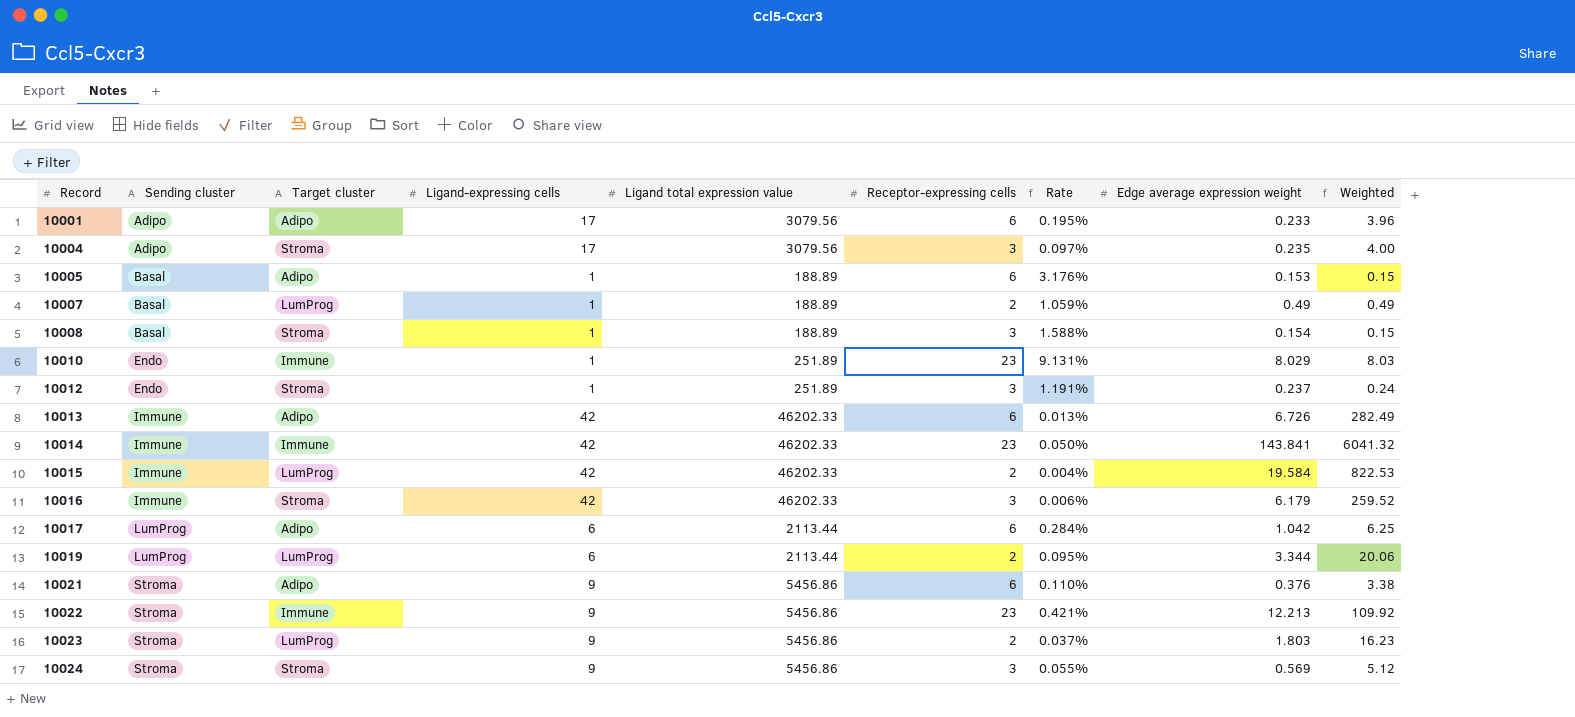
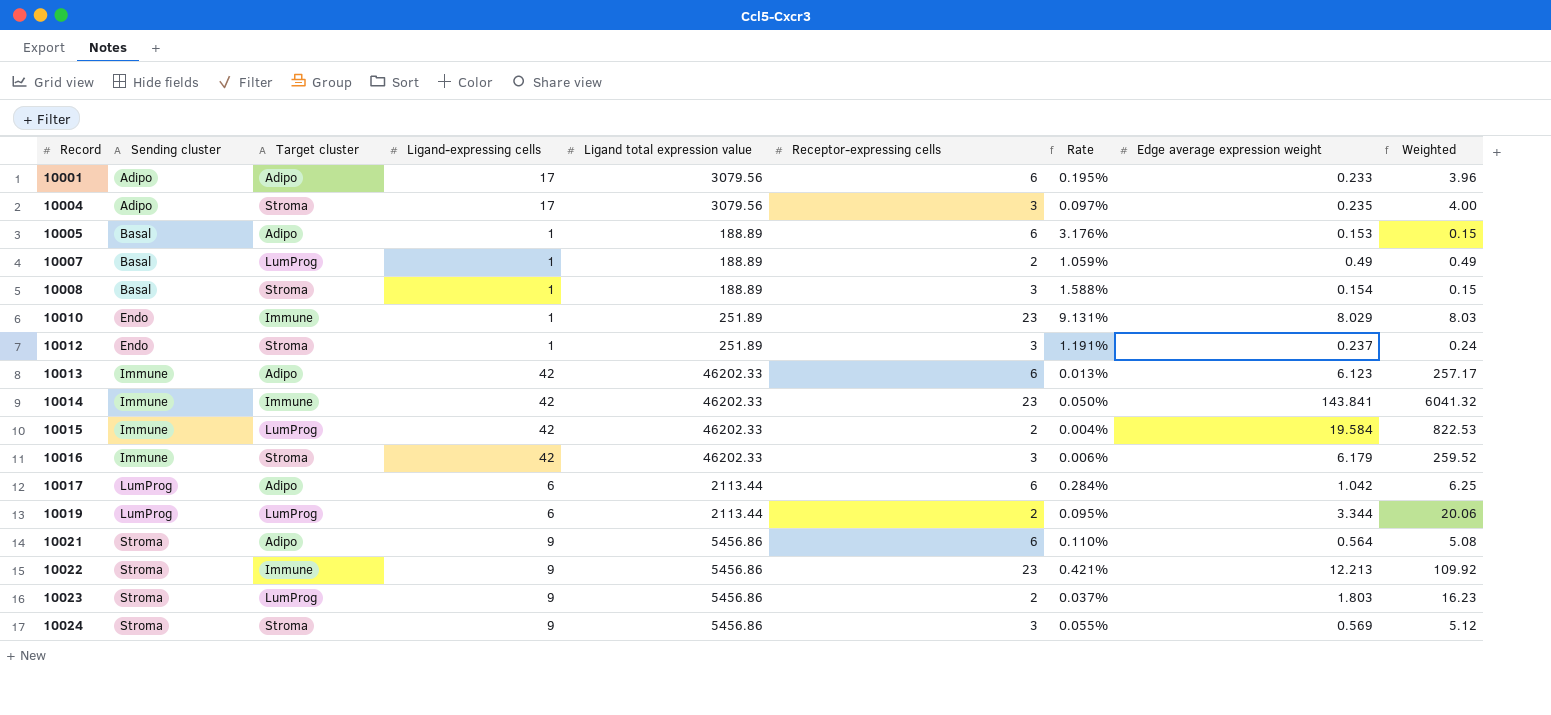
10013 | Edge average expression weight: 6.726 -> 6.123
10013 | Weighted: 282.49 -> 257.17
10021 | Edge average expression weight: 0.376 -> 0.564
10021 | Weighted: 3.38 -> 5.08

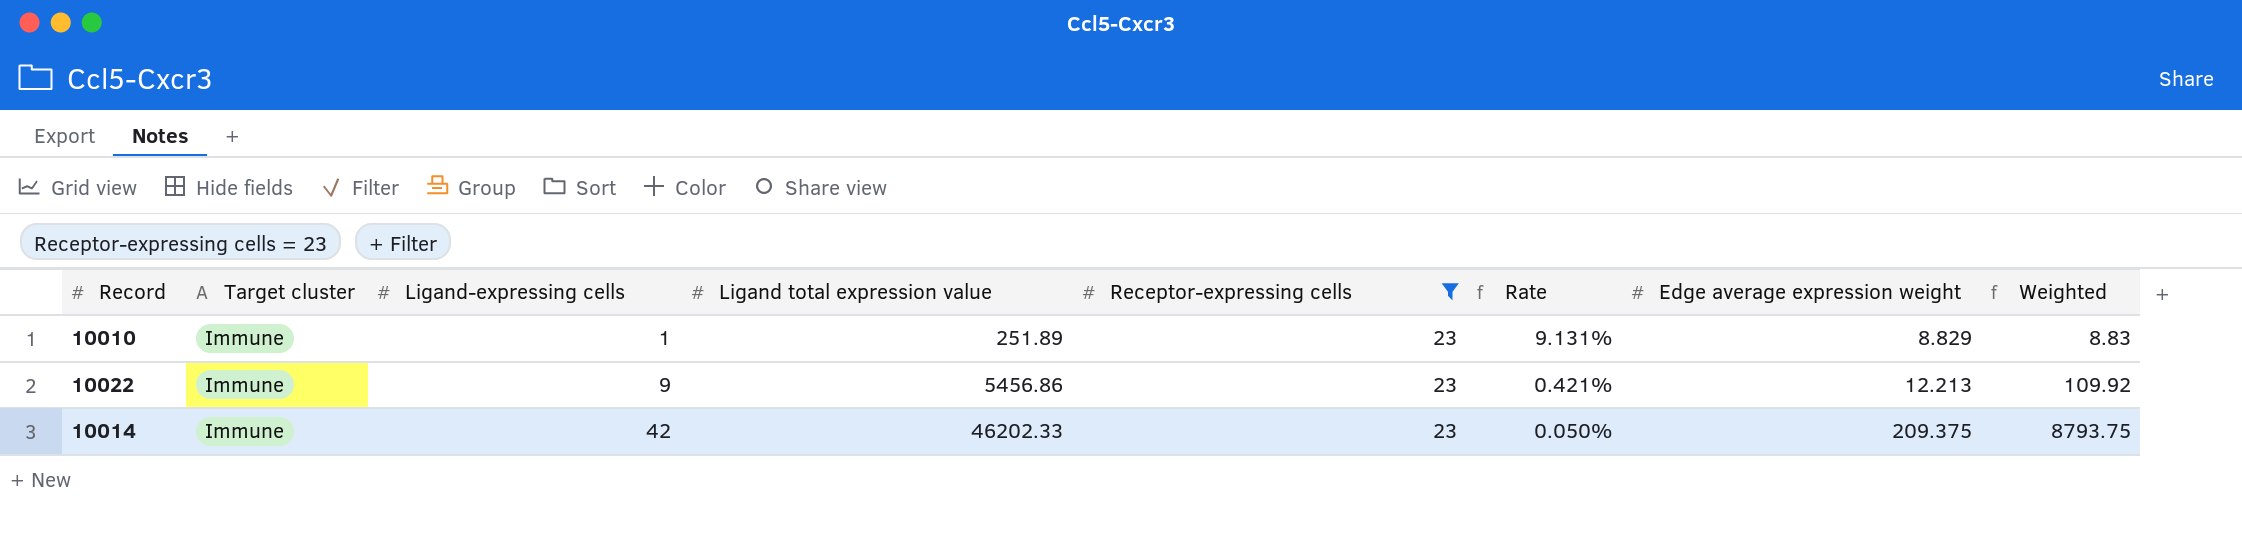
filter: none -> Receptor-expressing cells = 23
row order: Record ascending -> Ligand-expressing cells ascending
column Sending cluster | position: 2 -> none
10010 | Edge average expression weight: 8.029 -> 8.829
10010 | Weighted: 8.03 -> 8.83
10014 | Edge average expression weight: 143.841 -> 209.375
10014 | Weighted: 6041.32 -> 8793.75

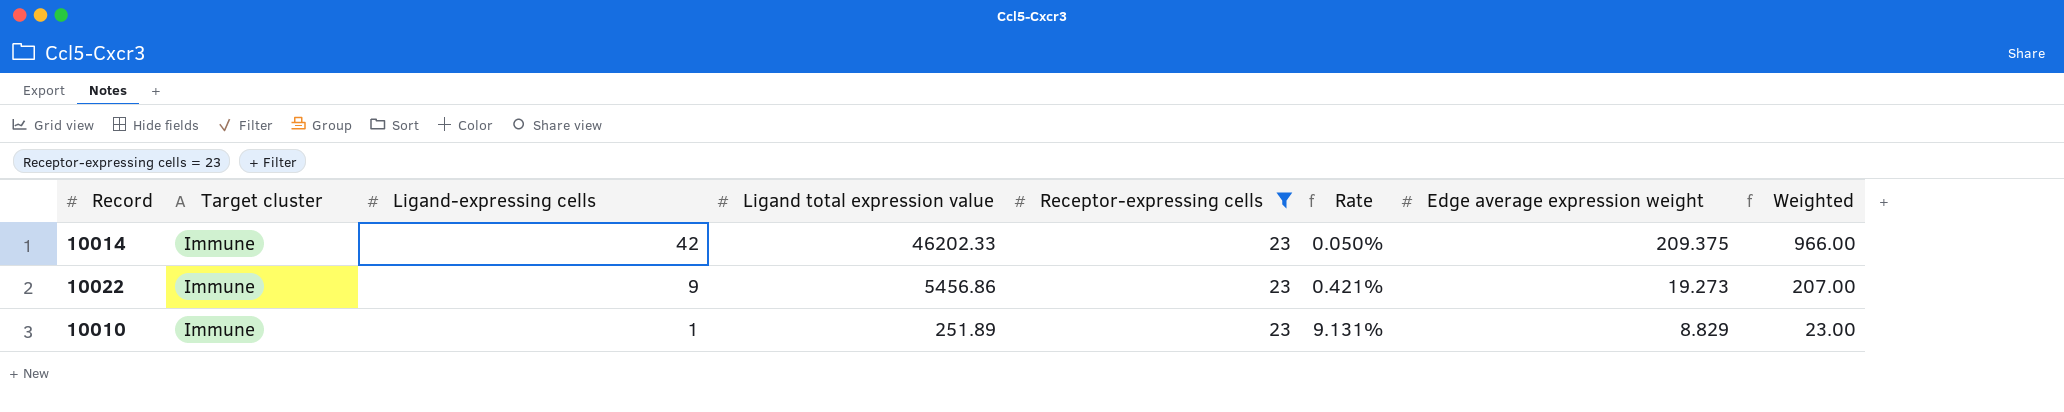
row order: Ligand-expressing cells ascending -> Ligand-expressing cells descending
column Weighted | formula: [Ligand-expressing cells] * [Edge average expression weight] -> [Ligand-expressing cells] * [Receptor-expressing cells]
10022 | Edge average expression weight: 12.213 -> 19.273

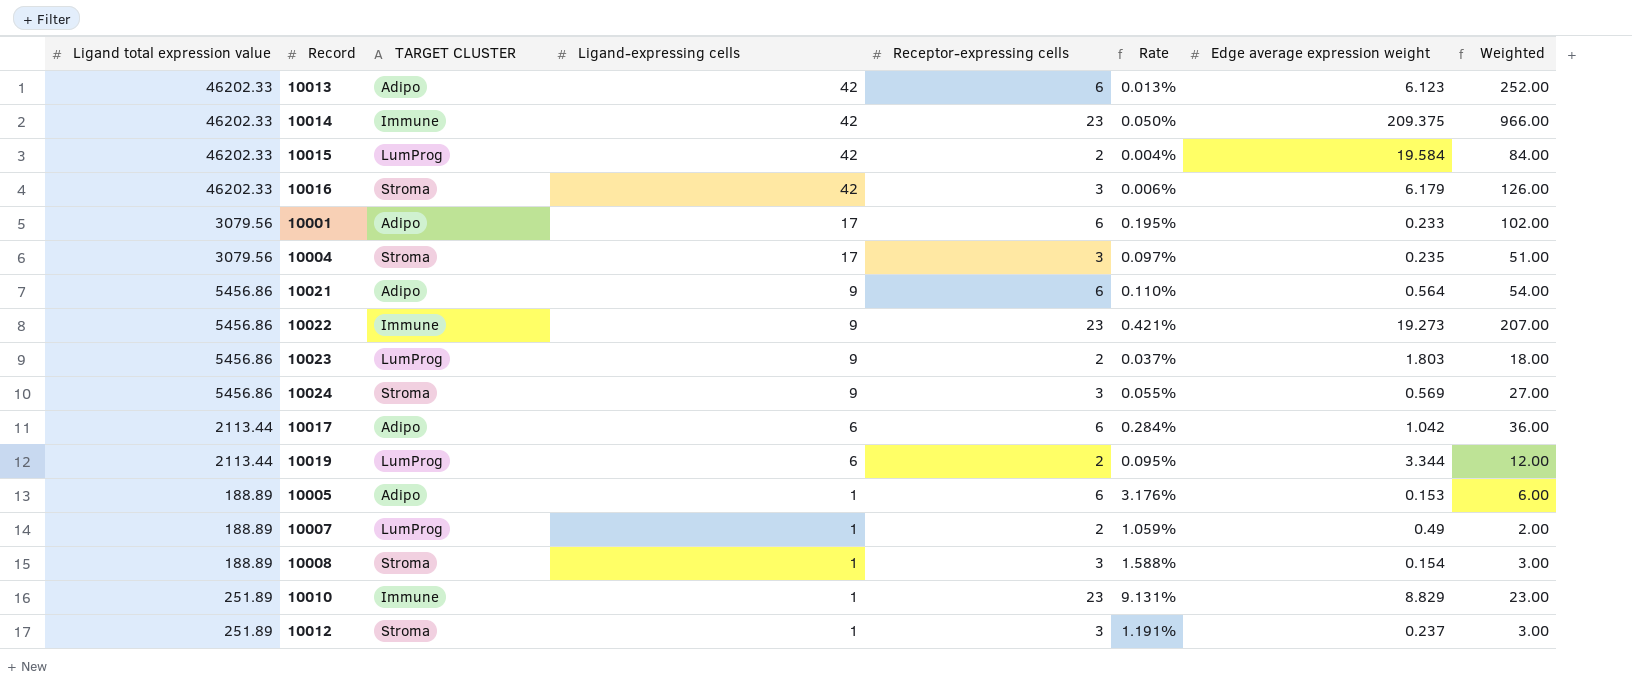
filter: Receptor-expressing cells = 23 -> none
column Ligand total expression value | position: 4 -> 1
column name: Target cluster -> TARGET CLUSTER

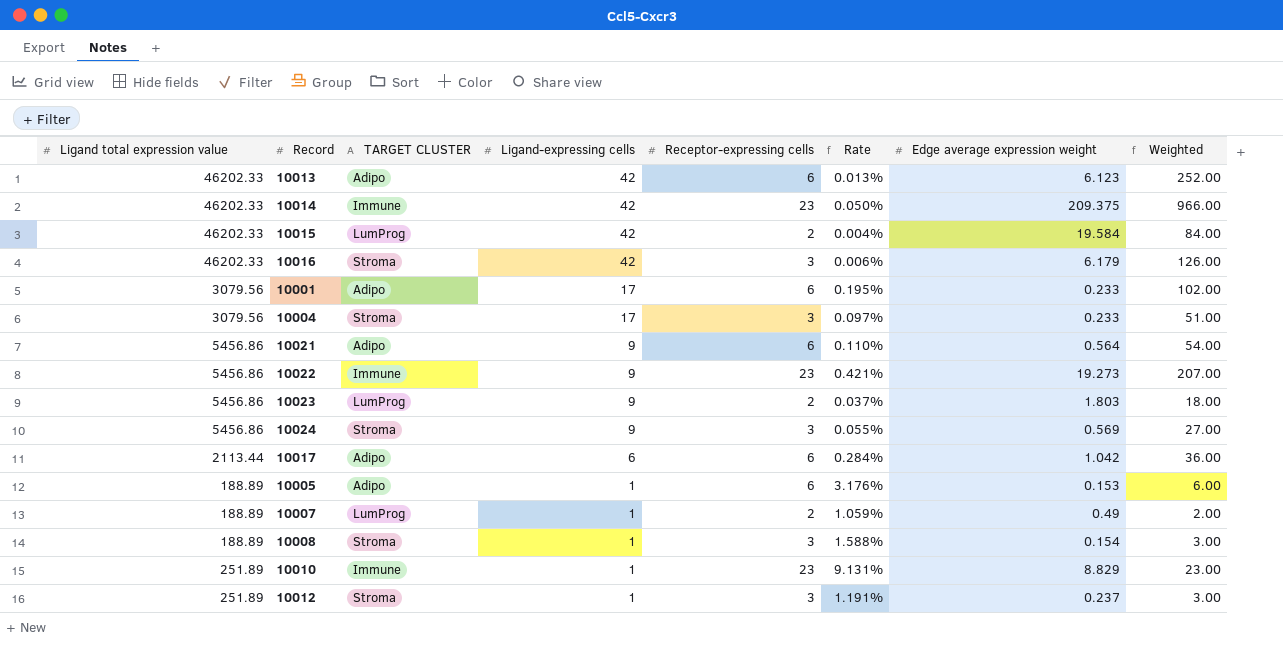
row 10019: 2113.44 | LumProg | 6 | 2 | 0.095% | 3.344 | 12.00 -> none
10004 | Edge average expression weight: 0.235 -> 0.233

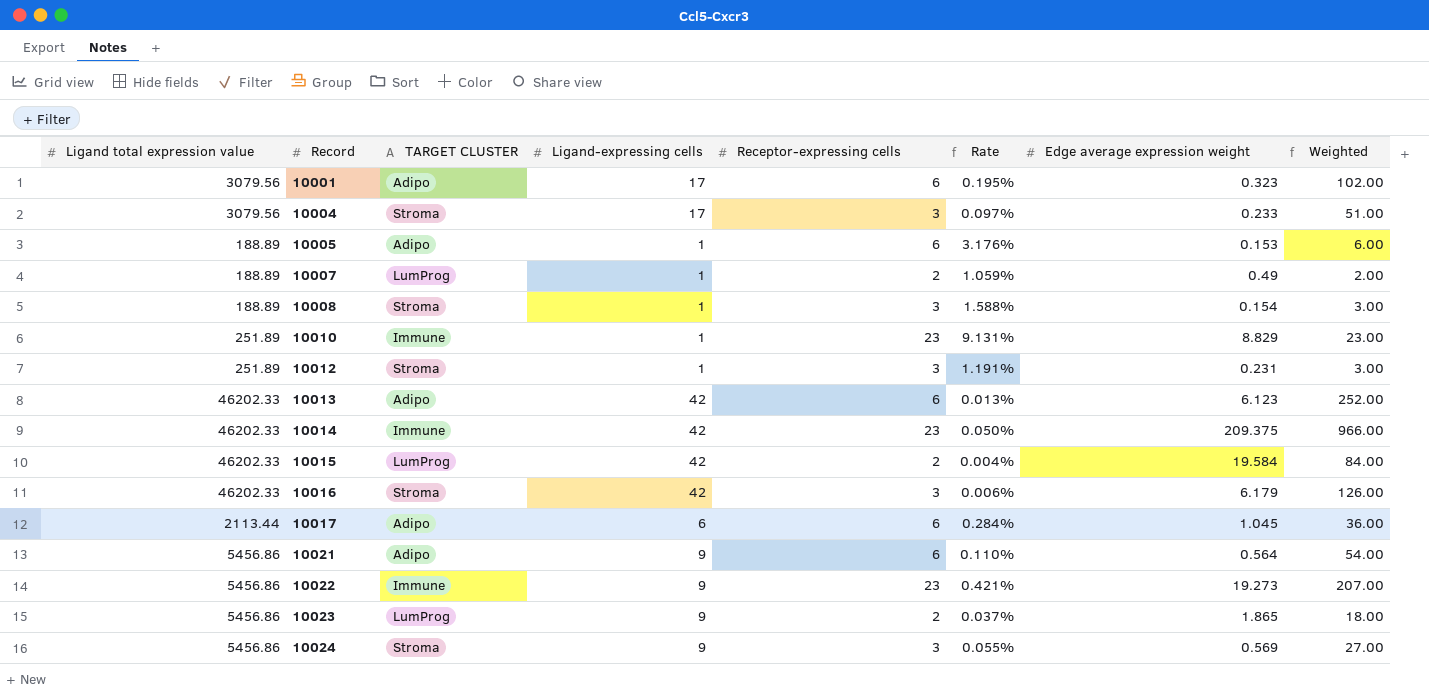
row order: Ligand-expressing cells descending -> Record ascending
10001 | Edge average expression weight: 0.233 -> 0.323
10012 | Edge average expression weight: 0.237 -> 0.231
10017 | Edge average expression weight: 1.042 -> 1.045
10023 | Edge average expression weight: 1.803 -> 1.865

